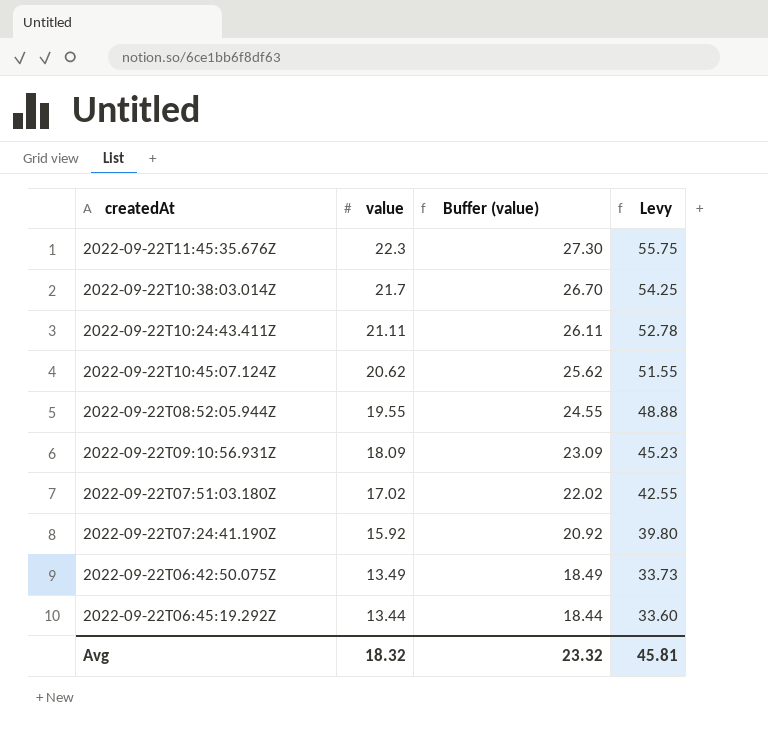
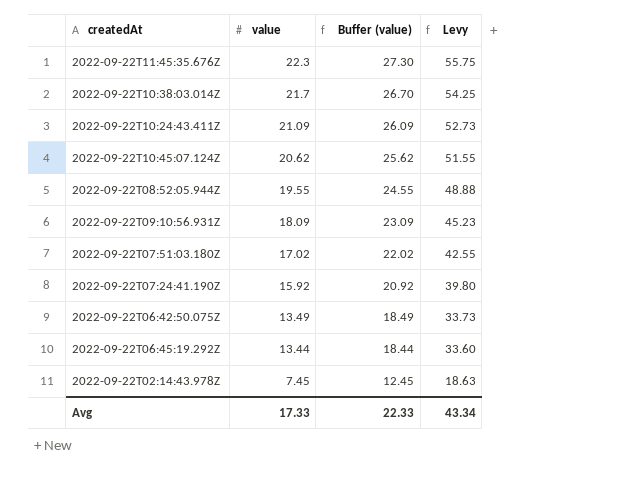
2022-09-22T10:24:43.411Z | value: 21.11 -> 21.09
2022-09-22T10:24:43.411Z | Buffer (value): 26.11 -> 26.09
2022-09-22T10:24:43.411Z | Levy: 52.78 -> 52.73
row 2022-09-22T02:14:43.978Z: none -> 7.45 | 12.45 | 18.63
Avg | value: 18.32 -> 17.33
Avg | Buffer (value): 23.32 -> 22.33
Avg | Levy: 45.81 -> 43.34

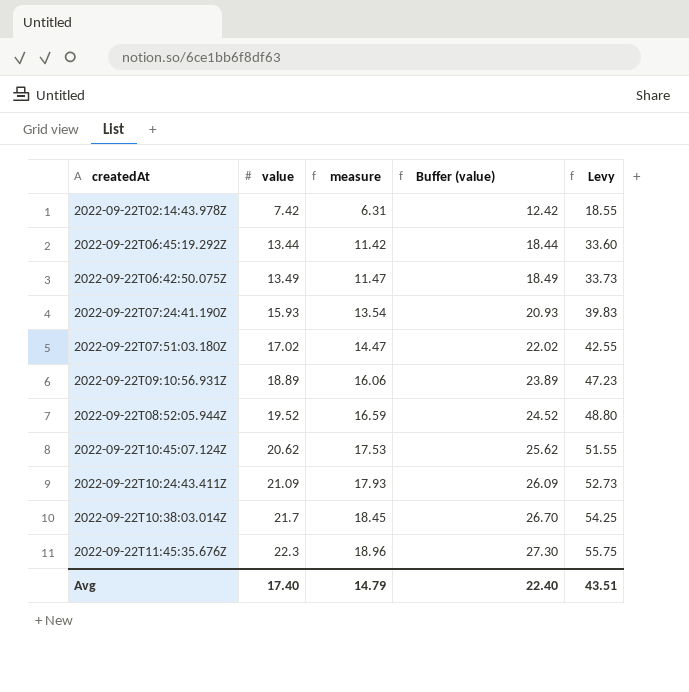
row order: value descending -> value ascending
column measure | formula: none -> [value] * 0.85
2022-09-22T02:14:43.978Z | value: 7.45 -> 7.42
2022-09-22T02:14:43.978Z | Buffer (value): 12.45 -> 12.42
2022-09-22T02:14:43.978Z | Levy: 18.63 -> 18.55
2022-09-22T07:24:41.190Z | value: 15.92 -> 15.93
2022-09-22T07:24:41.190Z | Buffer (value): 20.92 -> 20.93
2022-09-22T07:24:41.190Z | Levy: 39.80 -> 39.83
2022-09-22T09:10:56.931Z | value: 18.09 -> 18.89
2022-09-22T09:10:56.931Z | Buffer (value): 23.09 -> 23.89
2022-09-22T09:10:56.931Z | Levy: 45.23 -> 47.23
2022-09-22T08:52:05.944Z | value: 19.55 -> 19.52
2022-09-22T08:52:05.944Z | Buffer (value): 24.55 -> 24.52
2022-09-22T08:52:05.944Z | Levy: 48.88 -> 48.80
Avg | value: 17.33 -> 17.40
Avg | Buffer (value): 22.33 -> 22.40
Avg | Levy: 43.34 -> 43.51

